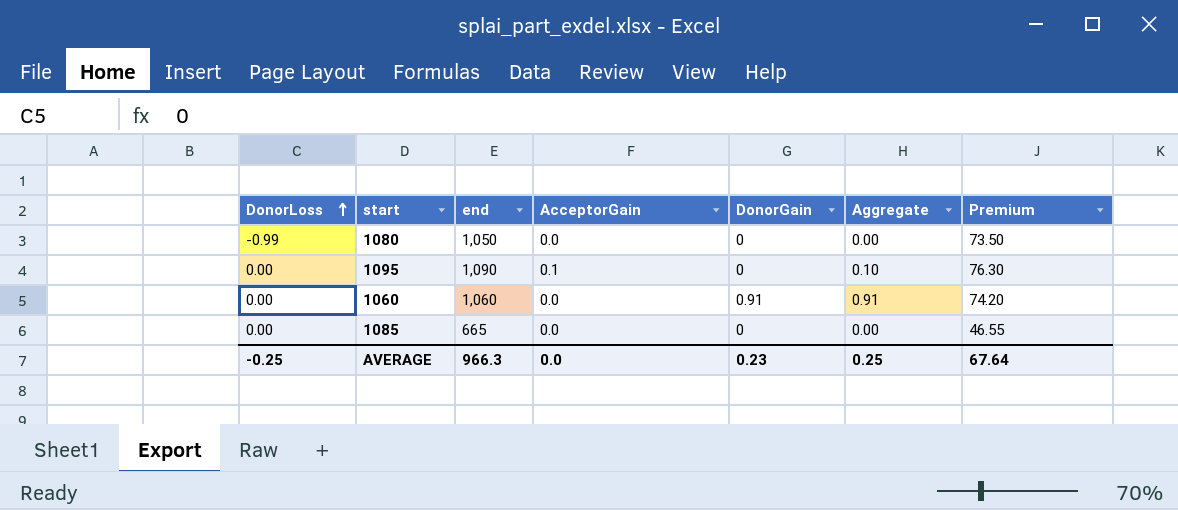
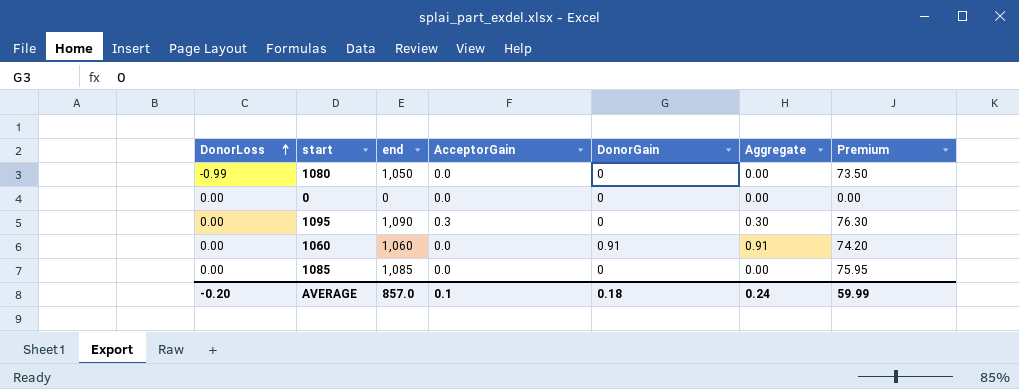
row 0: none -> 0.00 | 0 | 0.0 | 0 | 0.00 | 0.00
1095 | AcceptorGain: 0.1 -> 0.3
1095 | Aggregate: 0.10 -> 0.30
1085 | end: 665 -> 1,085
1085 | Premium: 46.55 -> 75.95
AVERAGE | DonorLoss: -0.25 -> -0.20
AVERAGE | end: 966.3 -> 857.0
AVERAGE | AcceptorGain: 0.0 -> 0.1
AVERAGE | DonorGain: 0.23 -> 0.18
AVERAGE | Aggregate: 0.25 -> 0.24
AVERAGE | Premium: 67.64 -> 59.99

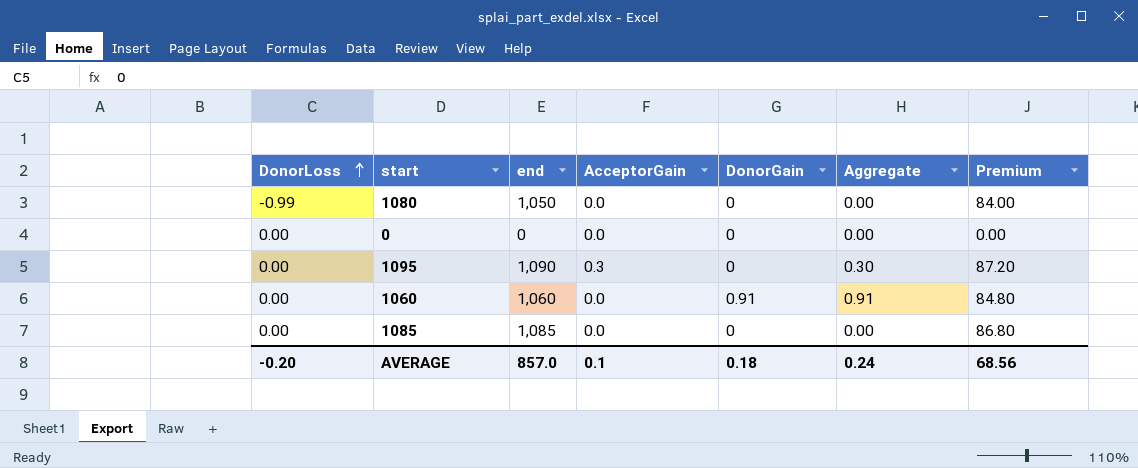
column Premium | formula: [end] * 0.07 -> [end] * 0.08
AVERAGE | Premium: 59.99 -> 68.56

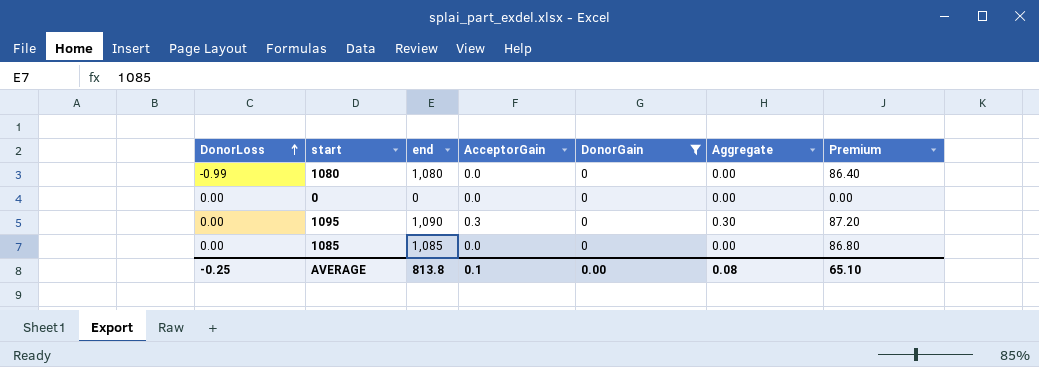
filter: none -> DonorGain = 0
1080 | end: 1,050 -> 1,080
1080 | Premium: 84.00 -> 86.40
AVERAGE | DonorLoss: -0.20 -> -0.25
AVERAGE | end: 857.0 -> 813.8
AVERAGE | DonorGain: 0.18 -> 0.00
AVERAGE | Aggregate: 0.24 -> 0.08
AVERAGE | Premium: 68.56 -> 65.10

